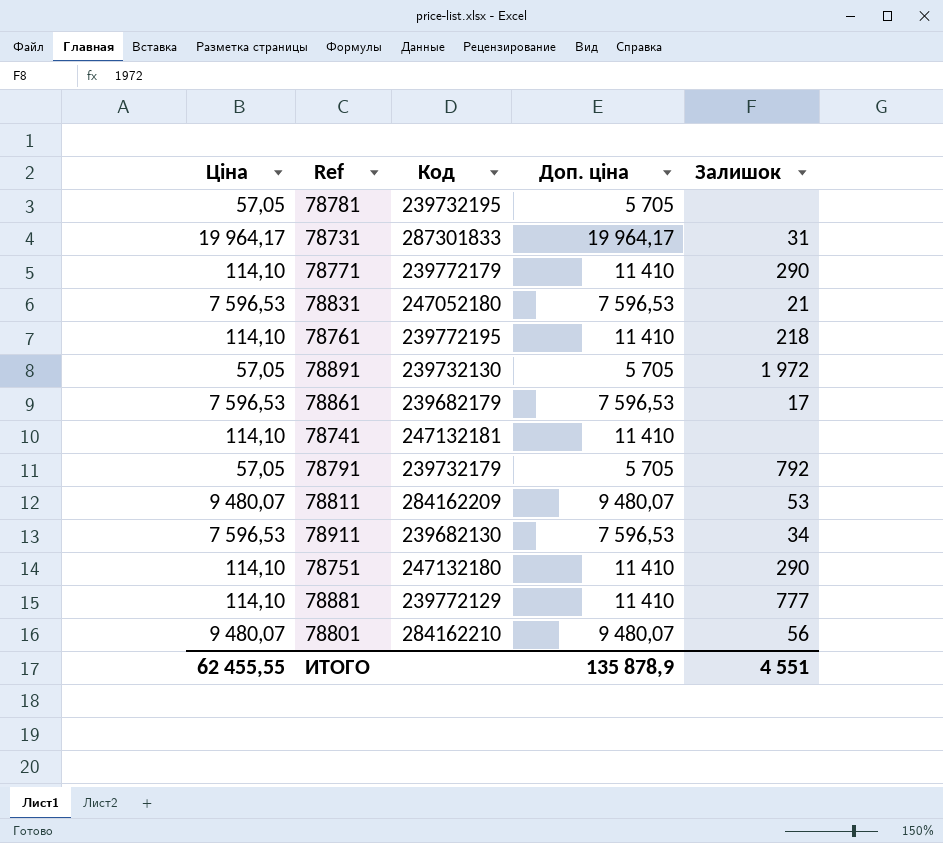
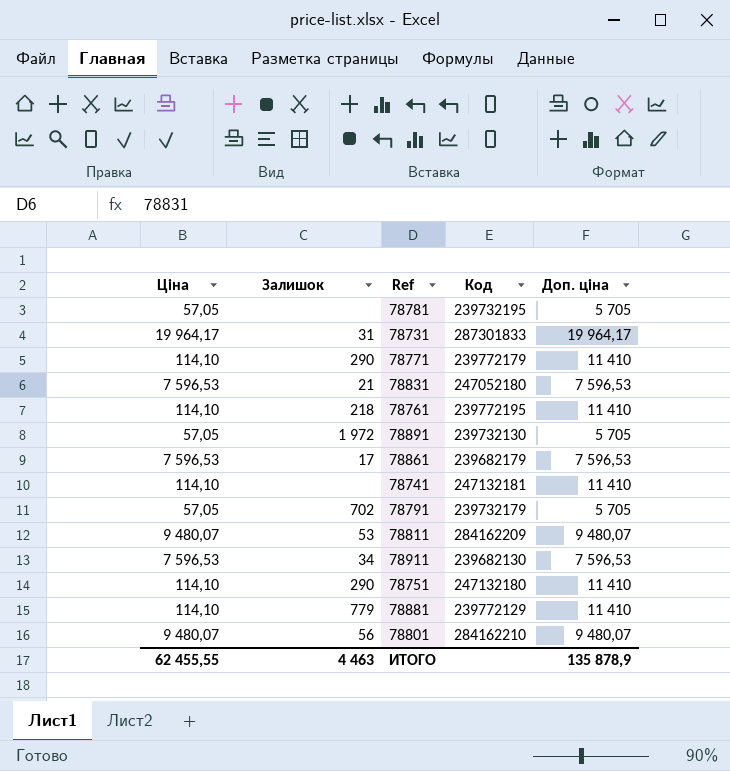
column Залишок | position: 5 -> 2
78791 | Залишок: 792 -> 702
78881 | Залишок: 777 -> 779
ИТОГО | Залишок: 4 551 -> 4 463

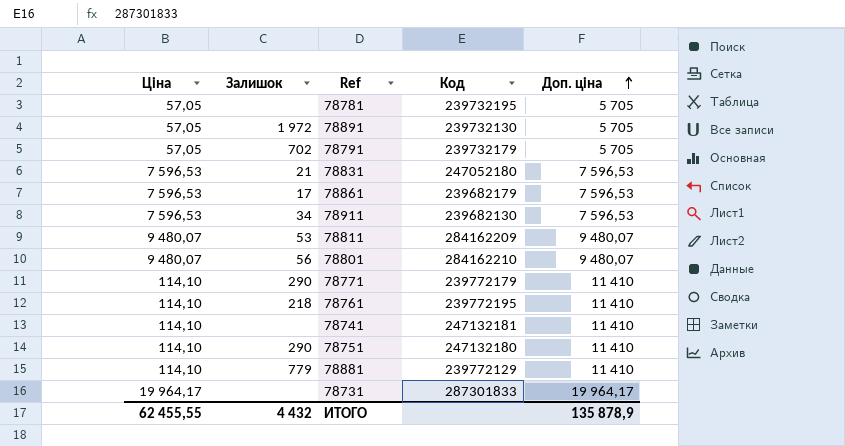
row order: none -> Доп. ціна ascending
78731 | Залишок: 31 -> none
ИТОГО | Залишок: 4 463 -> 4 432

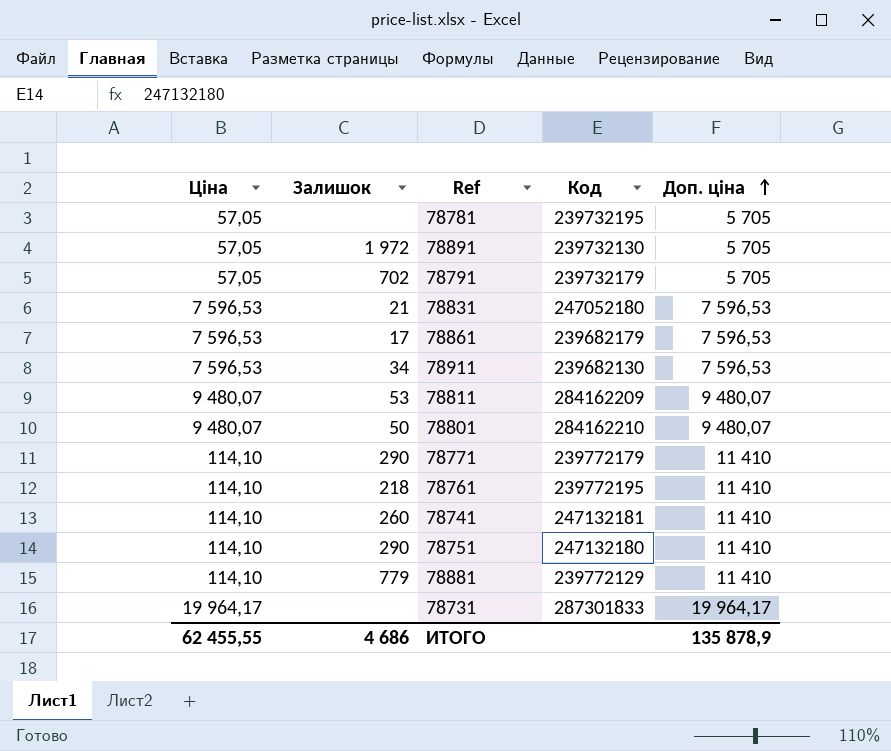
78801 | Залишок: 56 -> 50
78741 | Залишок: none -> 260
ИТОГО | Залишок: 4 432 -> 4 686

